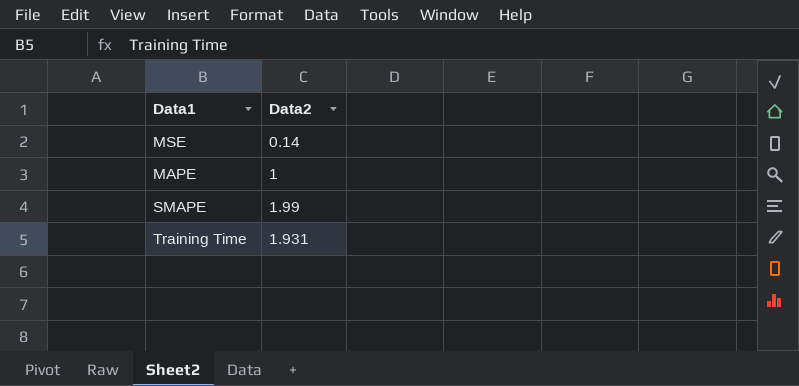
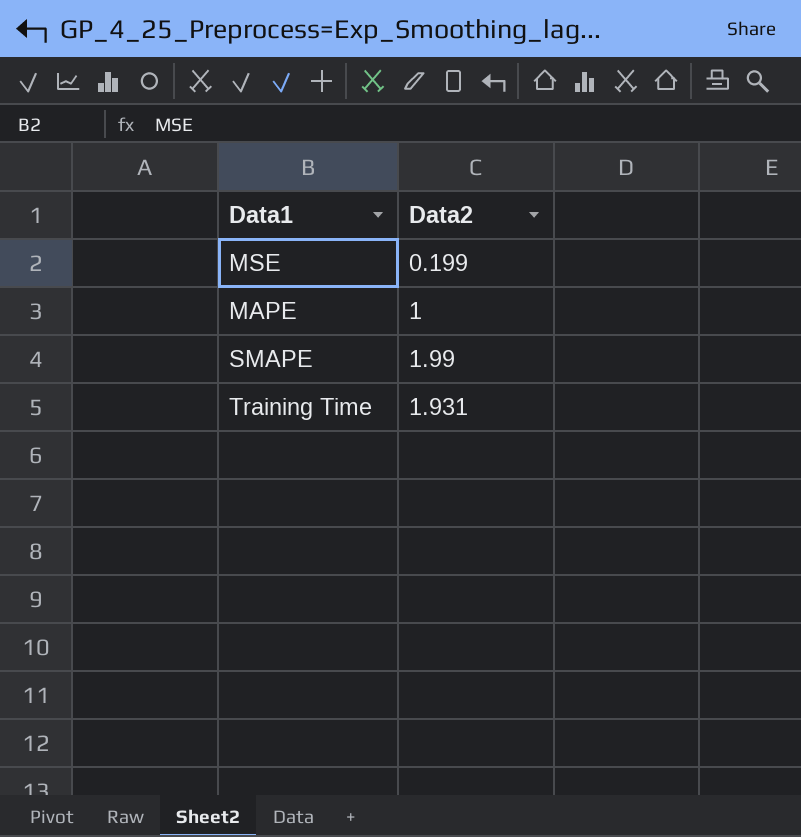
MSE | Data2: 0.14 -> 0.199

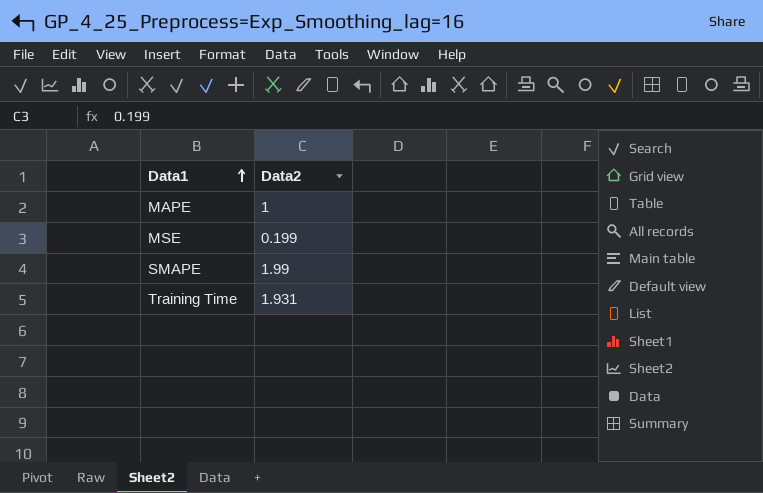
row order: none -> Data1 ascending

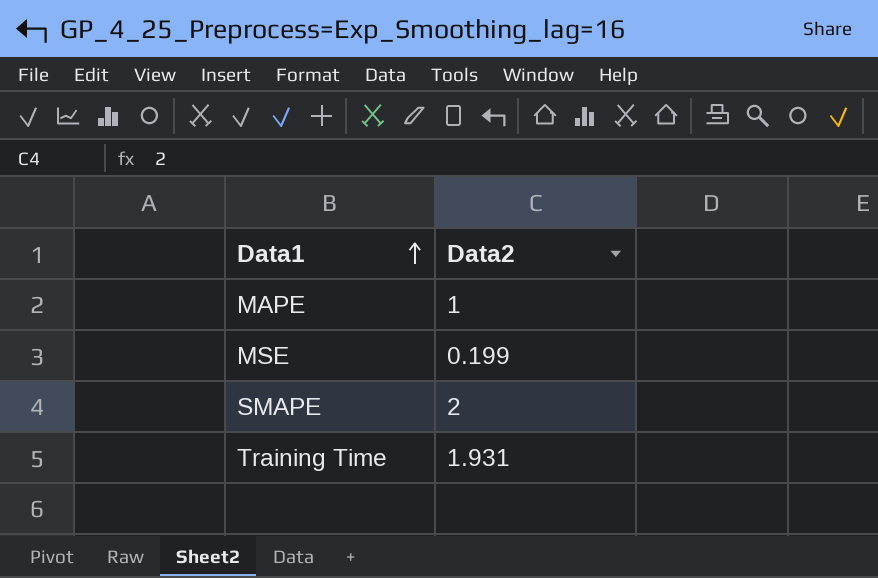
SMAPE | Data2: 1.99 -> 2

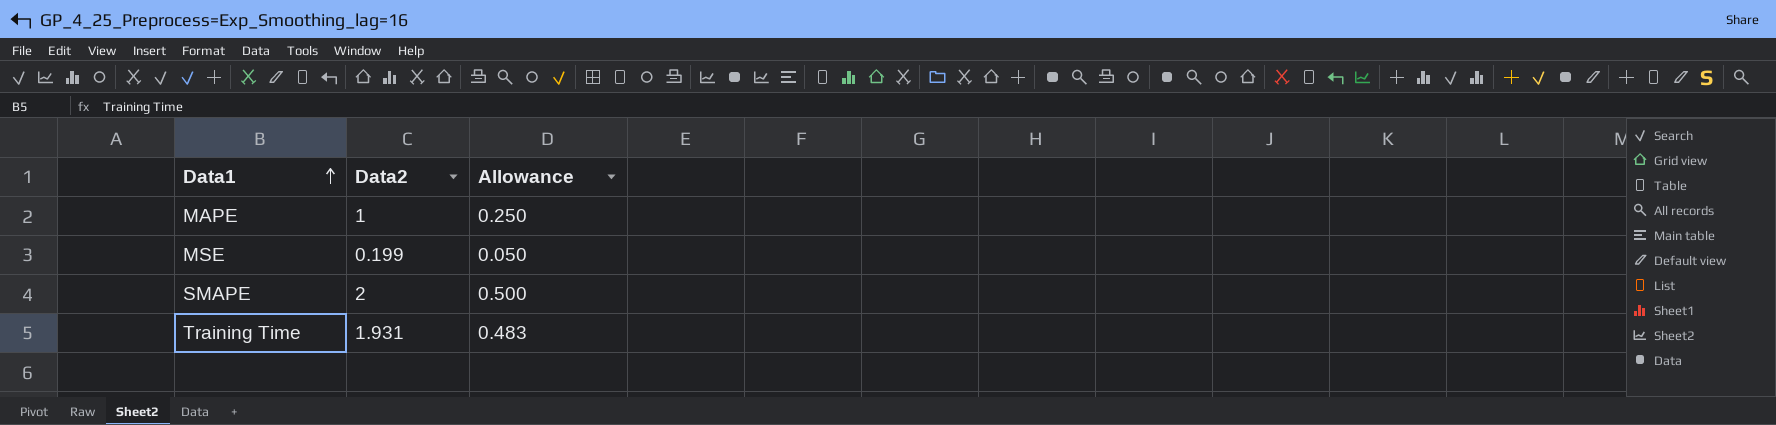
column Allowance | formula: none -> [Data2] * 0.25

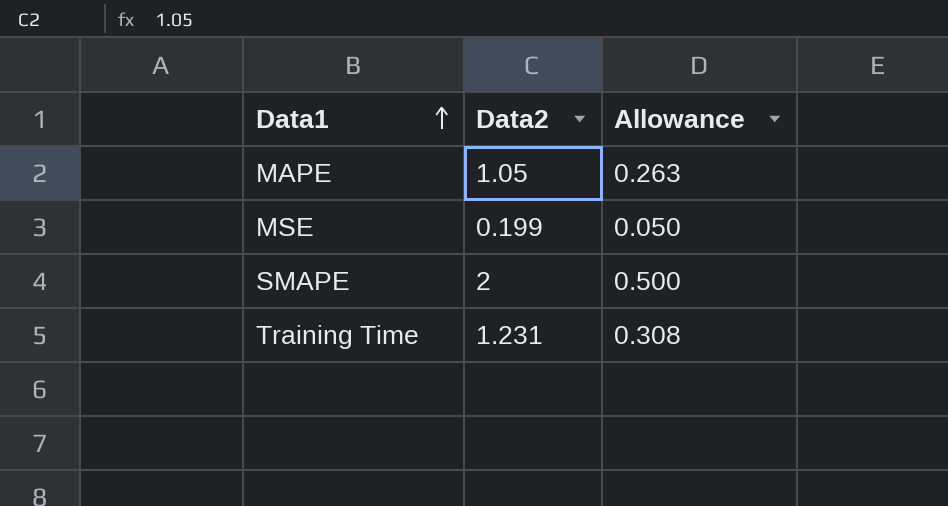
MAPE | Data2: 1 -> 1.05
MAPE | Allowance: 0.250 -> 0.263
Training Time | Data2: 1.931 -> 1.231
Training Time | Allowance: 0.483 -> 0.308

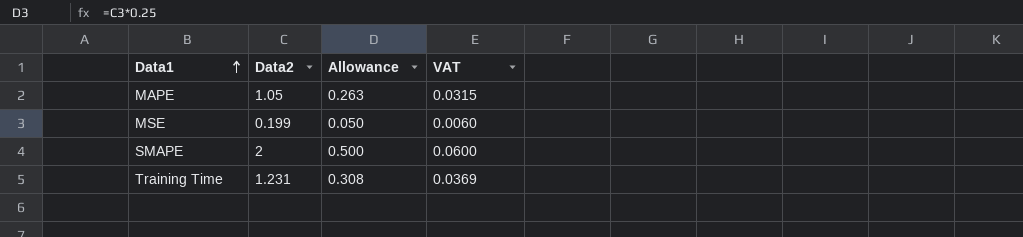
column VAT | formula: none -> [Data2] * 0.03

